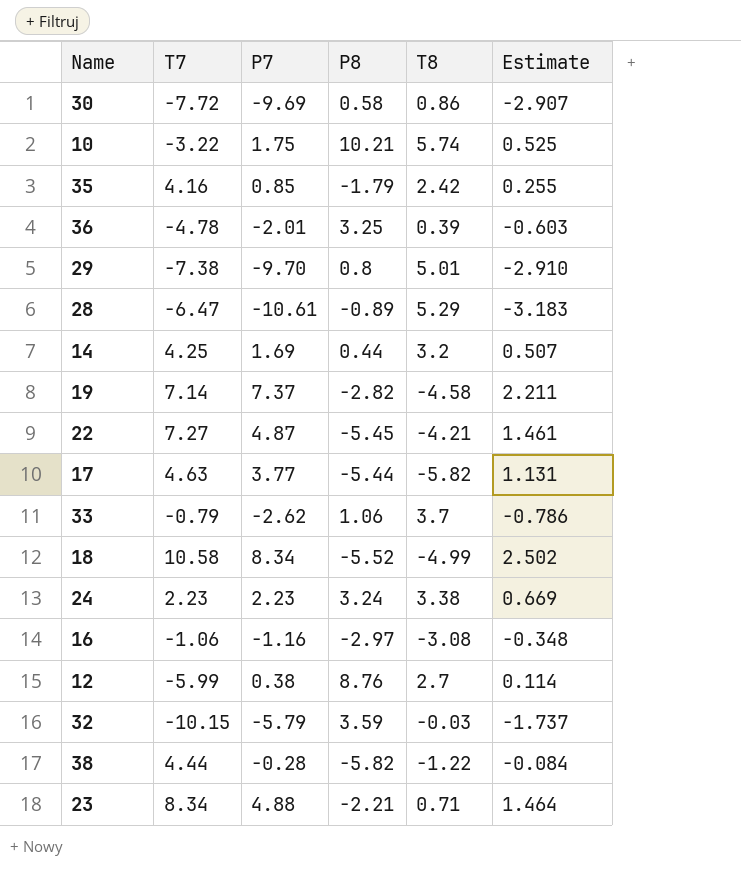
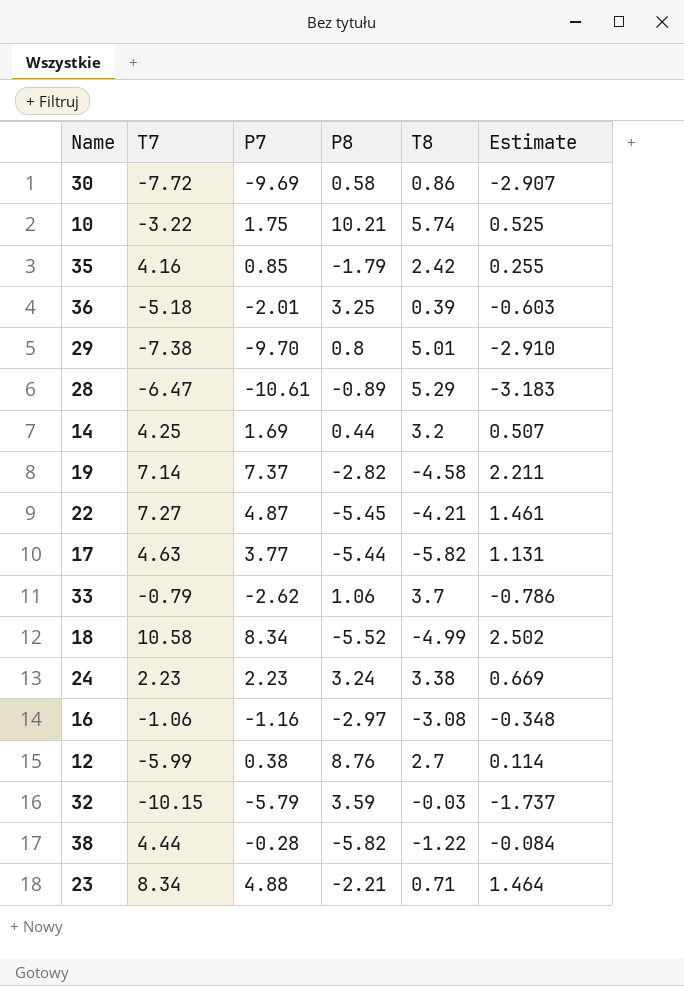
36 | T7: -4.78 -> -5.18

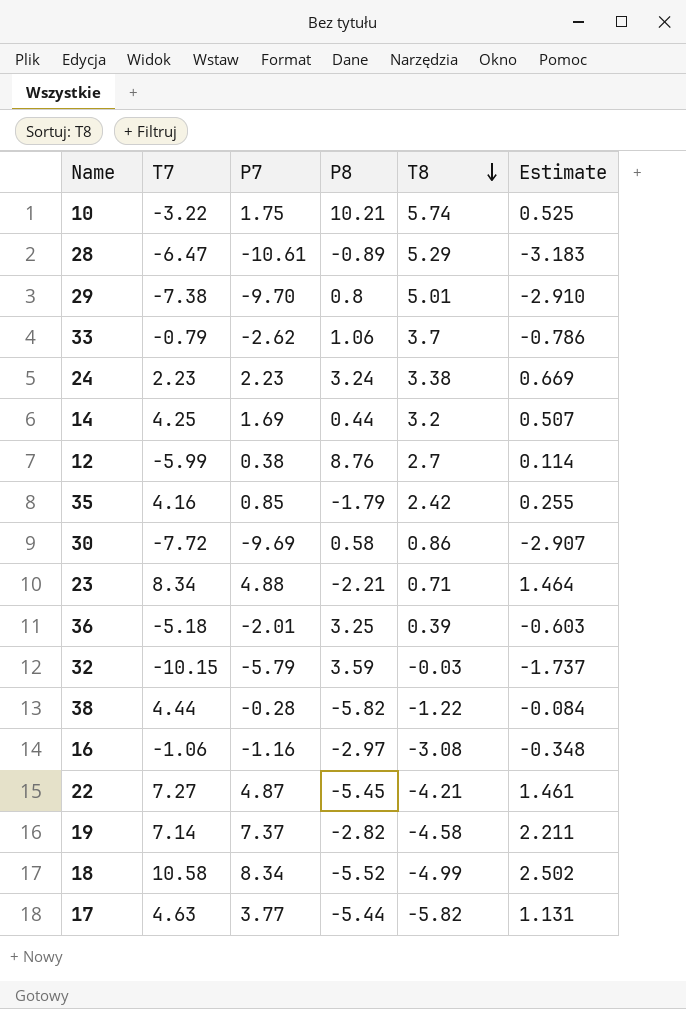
row order: none -> T8 descending

